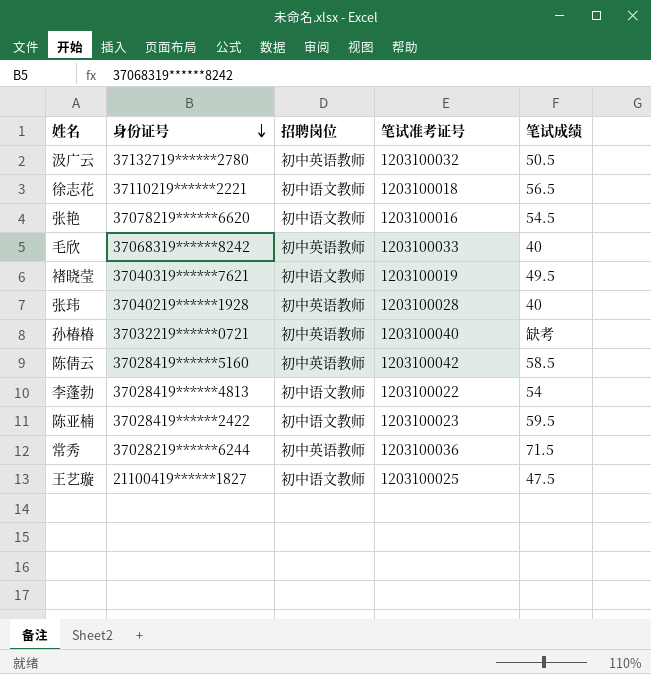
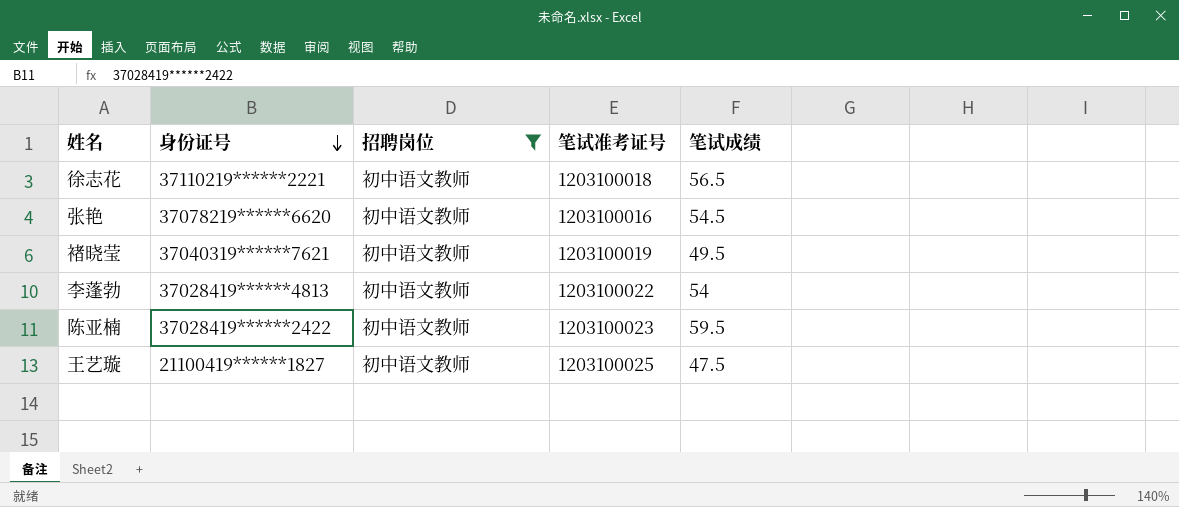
filter: none -> 招聘岗位 = 初中语文教师

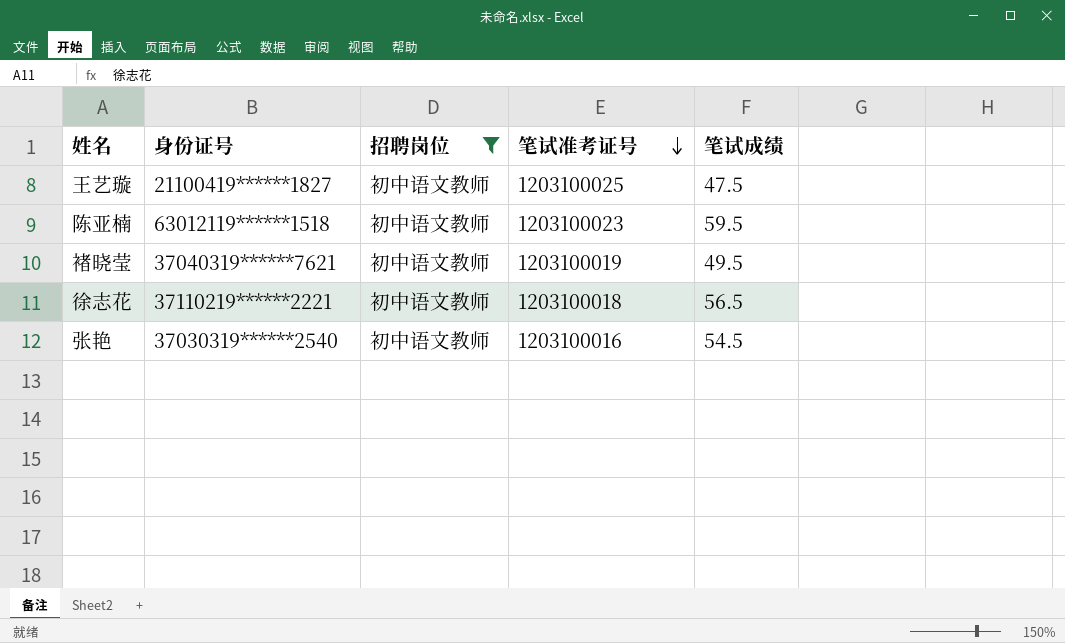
row order: 身份证号 descending -> 笔试准考证号 descending
row 李蓬勃: 37028419******4813 | 初中语文教师 | 1203100022 | 54 -> none
陈亚楠 | 身份证号: 37028419******2422 -> 63012119******1518
张艳 | 身份证号: 37078219******6620 -> 37030319******2540

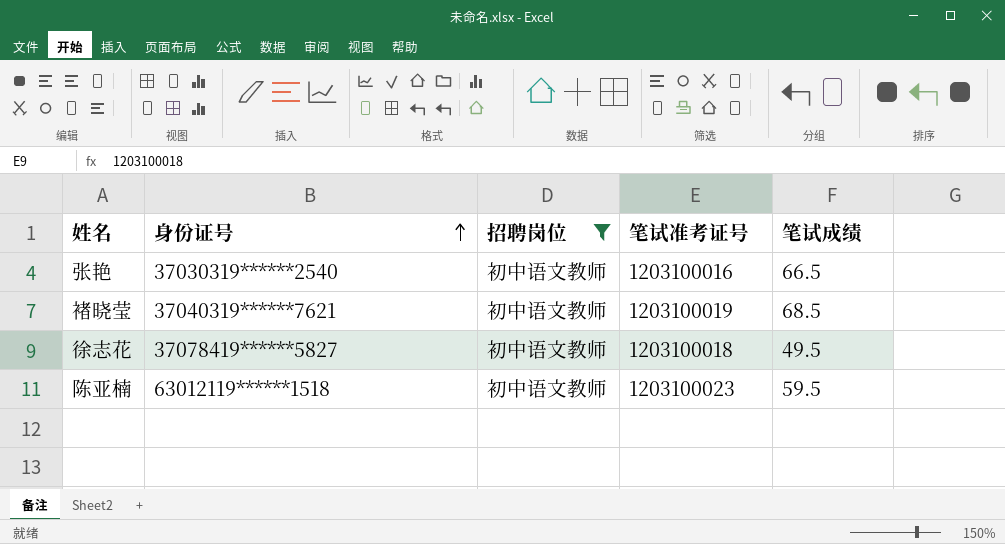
row order: 笔试准考证号 descending -> 身份证号 ascending
row 王艺璇: 21100419******1827 | 初中语文教师 | 1203100025 | 47.5 -> none
张艳 | 笔试成绩: 54.5 -> 66.5
褚晓莹 | 笔试成绩: 49.5 -> 68.5
徐志花 | 身份证号: 37110219******2221 -> 37078419******5827
徐志花 | 笔试成绩: 56.5 -> 49.5

